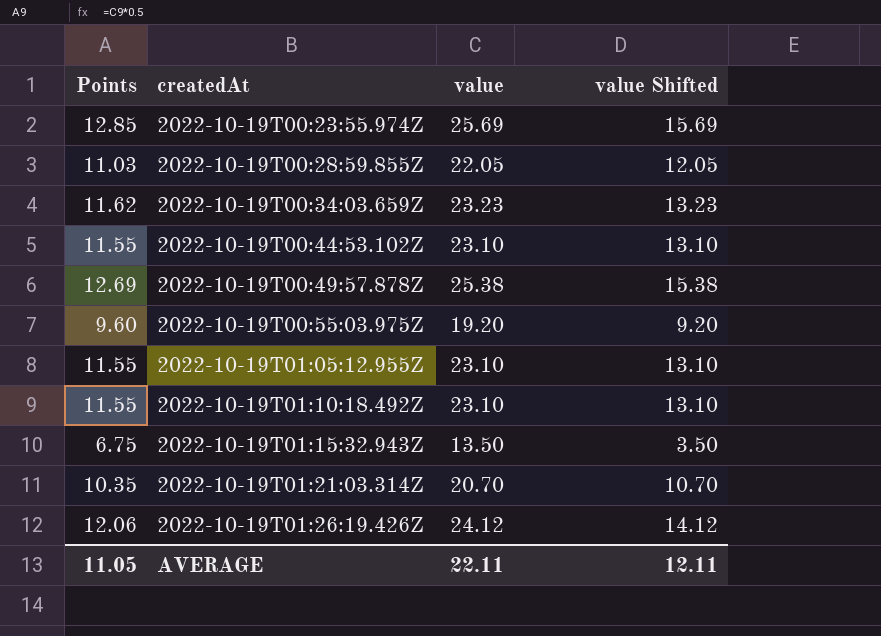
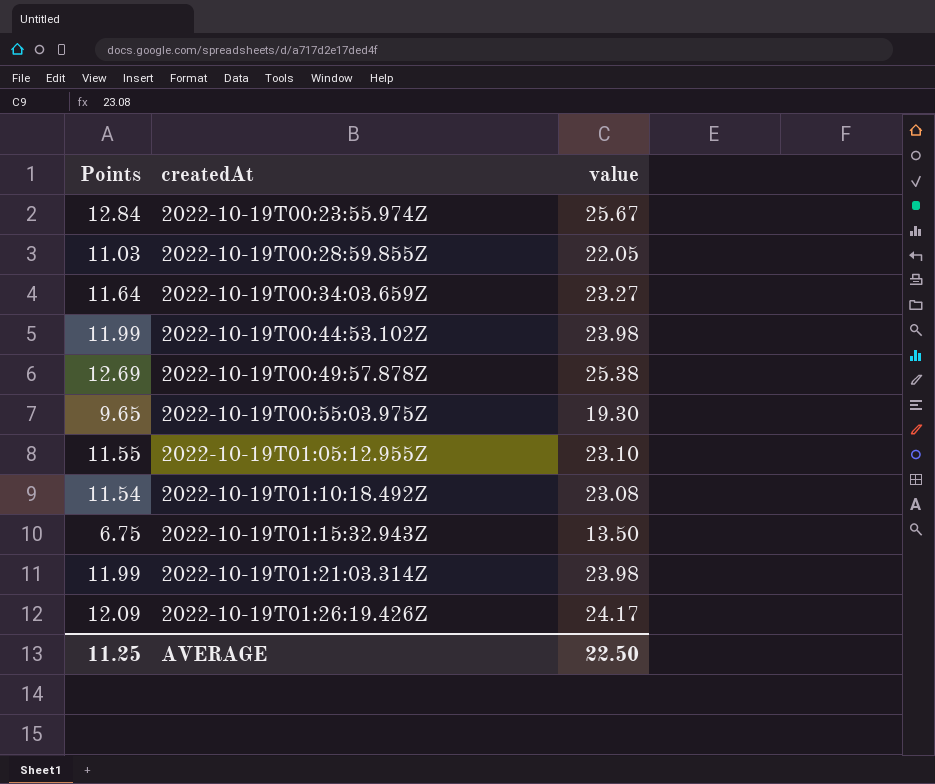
column value Shifted | formula: [value] - 10 -> none
2022-10-19T00:23:55.974Z | Points: 12.85 -> 12.84
2022-10-19T00:23:55.974Z | value: 25.69 -> 25.67
2022-10-19T00:34:03.659Z | Points: 11.62 -> 11.64
2022-10-19T00:34:03.659Z | value: 23.23 -> 23.27
2022-10-19T00:44:53.102Z | Points: 11.55 -> 11.99
2022-10-19T00:44:53.102Z | value: 23.10 -> 23.98
2022-10-19T00:55:03.975Z | Points: 9.60 -> 9.65
2022-10-19T00:55:03.975Z | value: 19.20 -> 19.30
2022-10-19T01:10:18.492Z | Points: 11.55 -> 11.54
2022-10-19T01:10:18.492Z | value: 23.10 -> 23.08
2022-10-19T01:21:03.314Z | Points: 10.35 -> 11.99
2022-10-19T01:21:03.314Z | value: 20.70 -> 23.98
2022-10-19T01:26:19.426Z | Points: 12.06 -> 12.09
2022-10-19T01:26:19.426Z | value: 24.12 -> 24.17
AVERAGE | Points: 11.05 -> 11.25
AVERAGE | value: 22.11 -> 22.50

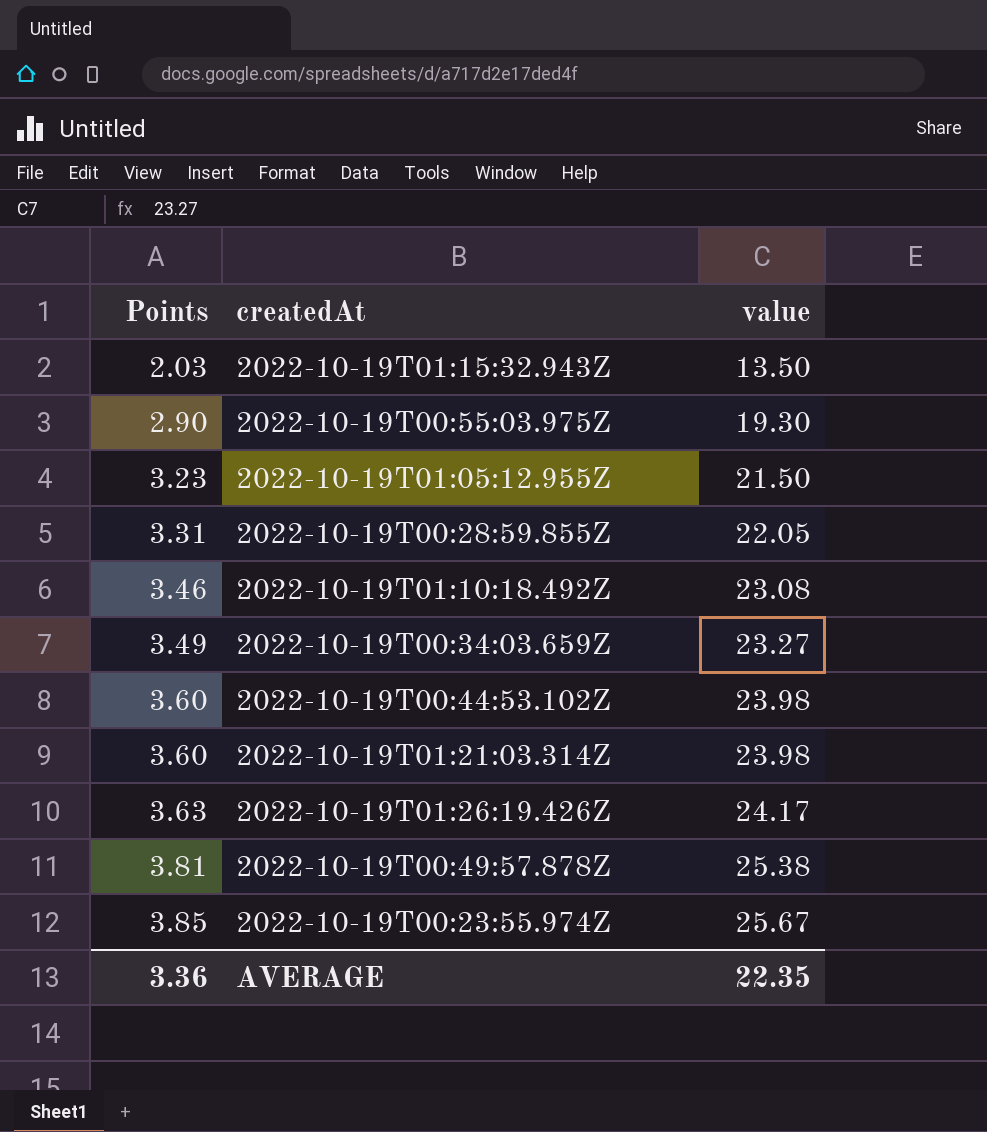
row order: createdAt ascending -> Points ascending
column Points | formula: [value] * 0.5 -> [value] * 0.15
2022-10-19T01:05:12.955Z | value: 23.10 -> 21.50
AVERAGE | Points: 11.25 -> 3.36
AVERAGE | value: 22.50 -> 22.35

